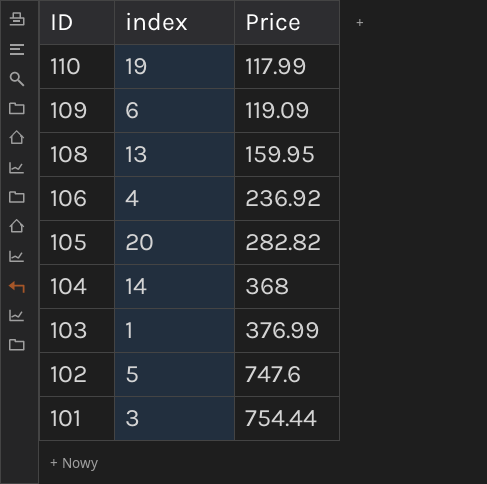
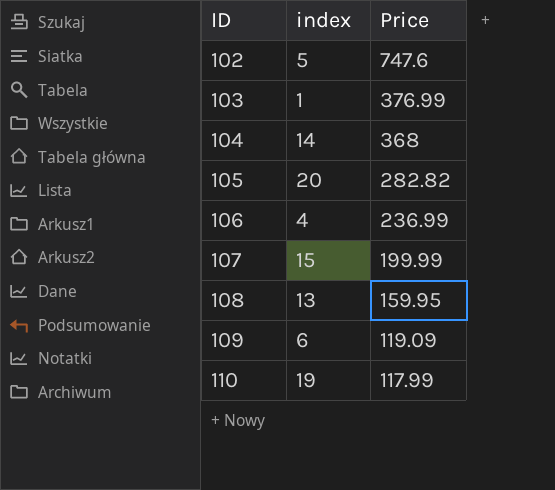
row order: ID descending -> ID ascending
row 101: 3 | 754.44 -> none
106 | Price: 236.92 -> 236.99
row 107: none -> 15 | 199.99

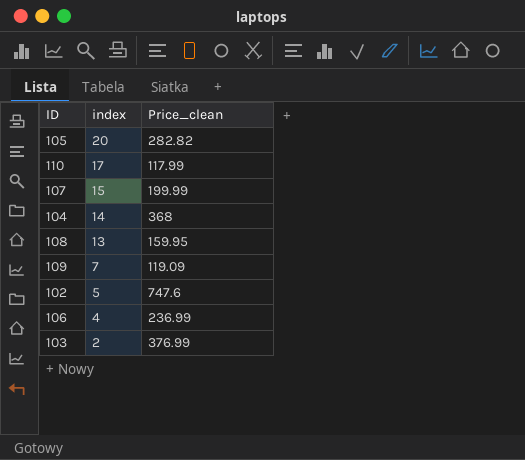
row order: ID ascending -> index descending
column name: Price -> Price_clean
110 | index: 19 -> 17
109 | index: 6 -> 7
103 | index: 1 -> 2

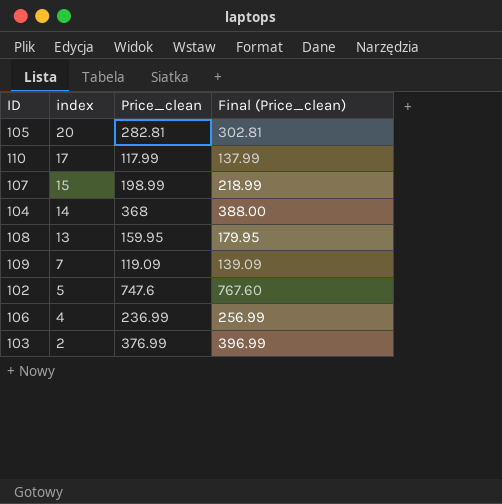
column Final (Price_clean) | formula: none -> [Price_clean] + 20
105 | Price_clean: 282.82 -> 282.81
107 | Price_clean: 199.99 -> 198.99

